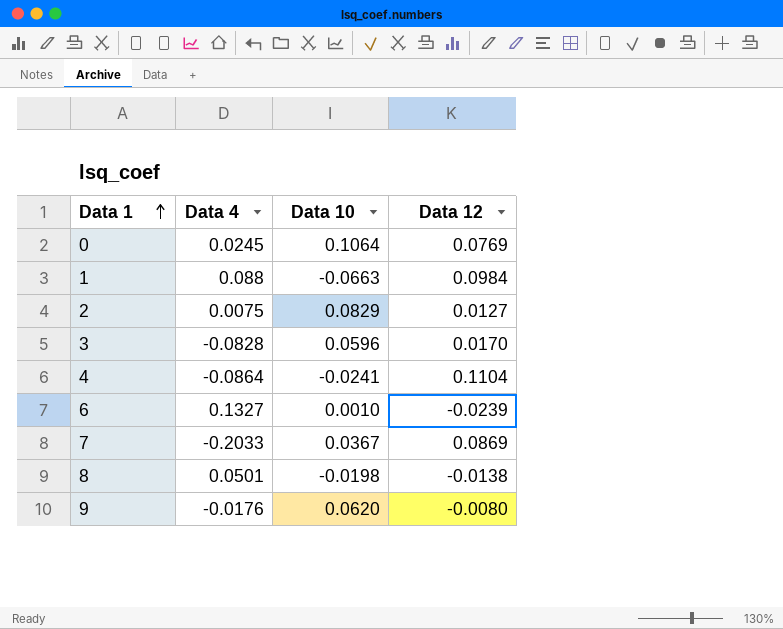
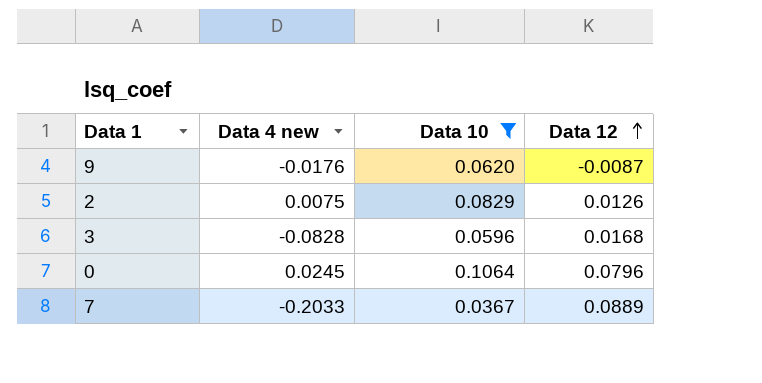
filter: none -> Data 10 >= 0.0367
row order: Data 1 ascending -> Data 12 ascending
column name: Data 4 -> Data 4 new
9 | Data 12: -0.0080 -> -0.0087
2 | Data 12: 0.0127 -> 0.0126
3 | Data 12: 0.0170 -> 0.0168
0 | Data 12: 0.0769 -> 0.0796
7 | Data 12: 0.0869 -> 0.0889

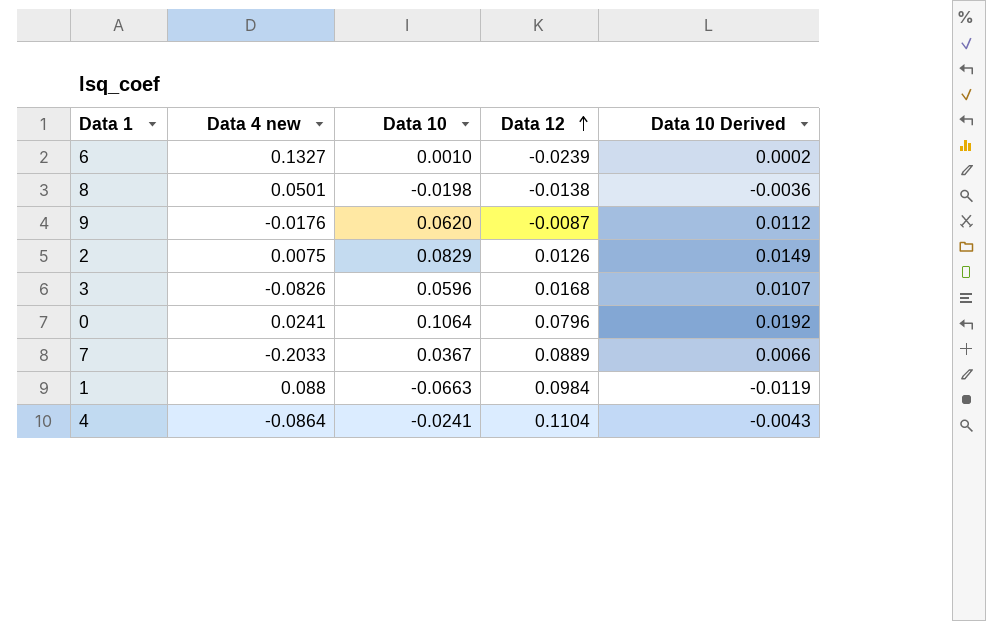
filter: Data 10 >= 0.0367 -> none
column Data 10 Derived | formula: none -> [Data 10] * 0.18
3 | Data 4 new: -0.0828 -> -0.0826
0 | Data 4 new: 0.0245 -> 0.0241

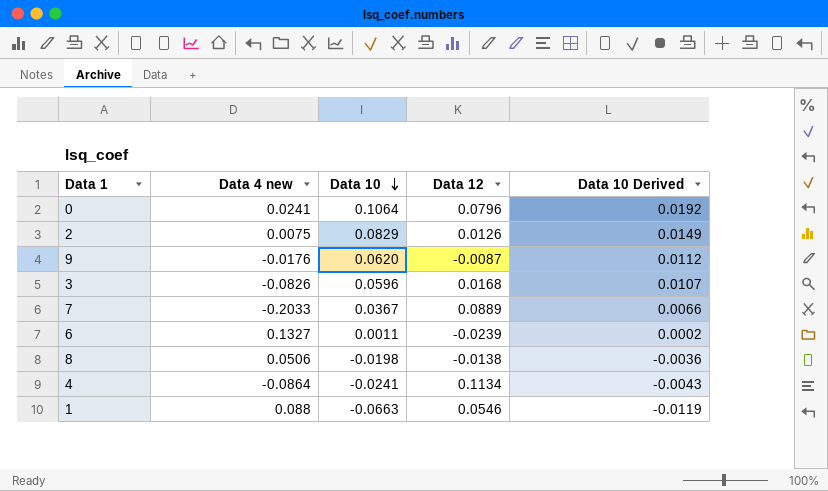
row order: Data 12 ascending -> Data 10 descending
6 | Data 10: 0.0010 -> 0.0011
8 | Data 4 new: 0.0501 -> 0.0506
4 | Data 12: 0.1104 -> 0.1134
1 | Data 12: 0.0984 -> 0.0546

